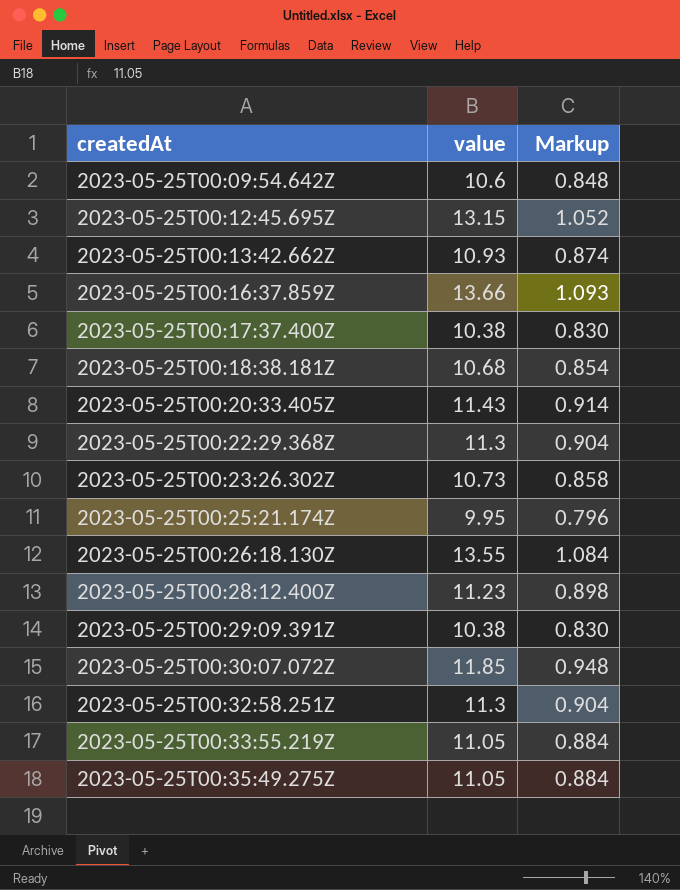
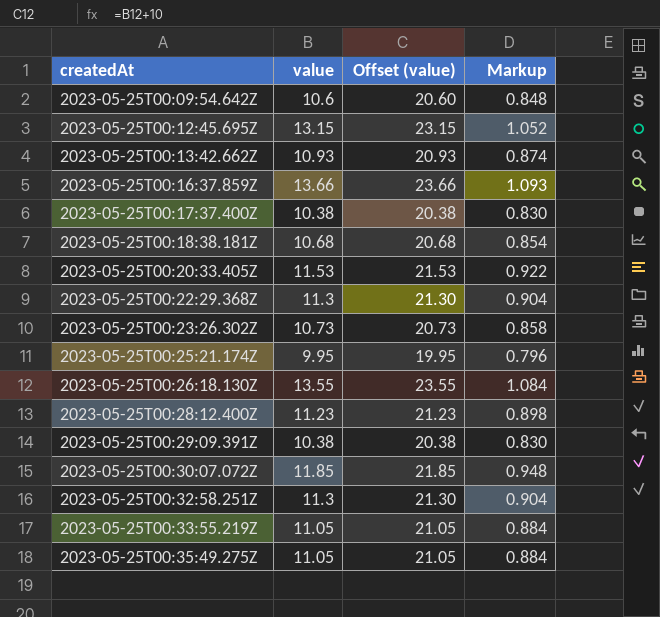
column Offset (value) | formula: none -> [value] + 10
2023-05-25T00:20:33.405Z | value: 11.43 -> 11.53
2023-05-25T00:20:33.405Z | Markup: 0.914 -> 0.922

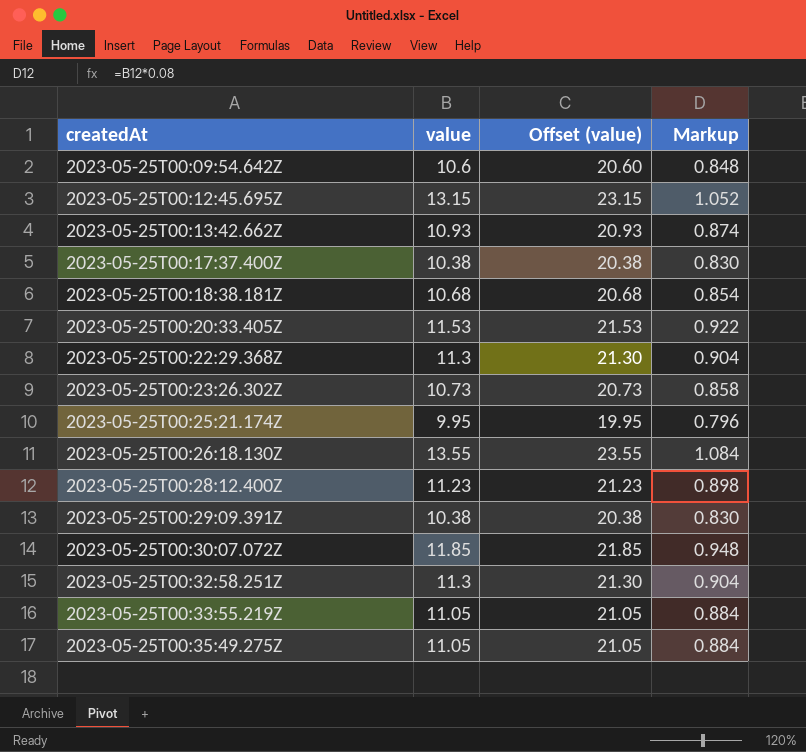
row 2023-05-25T00:16:37.859Z: 13.66 | 23.66 | 1.093 -> none

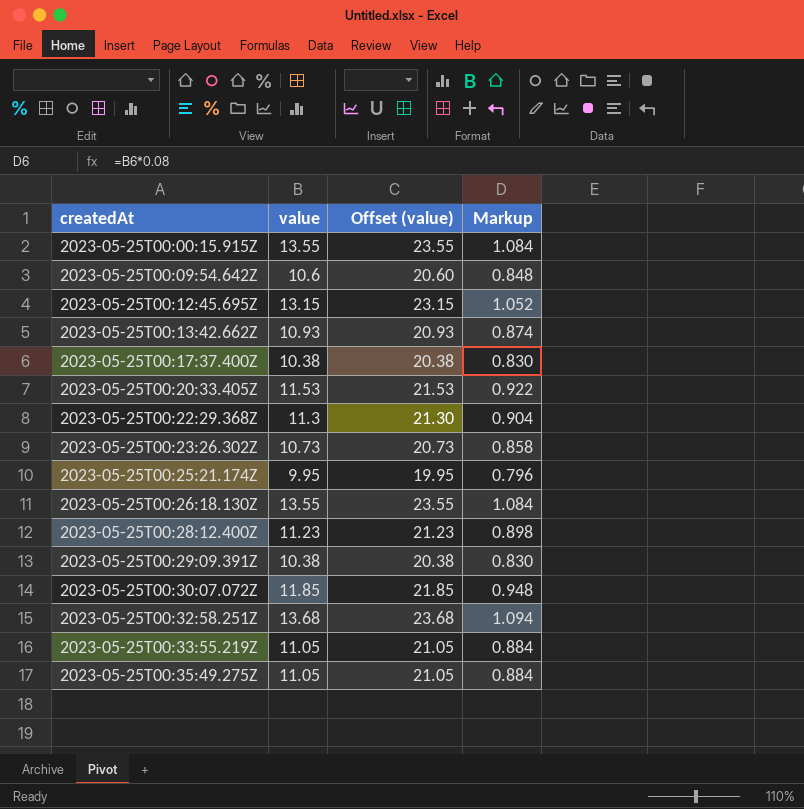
row 2023-05-25T00:18:38.181Z: 10.68 | 20.68 | 0.854 -> none
row 2023-05-25T00:00:15.915Z: none -> 13.55 | 23.55 | 1.084
2023-05-25T00:32:58.251Z | value: 11.3 -> 13.68
2023-05-25T00:32:58.251Z | Offset (value): 21.30 -> 23.68
2023-05-25T00:32:58.251Z | Markup: 0.904 -> 1.094

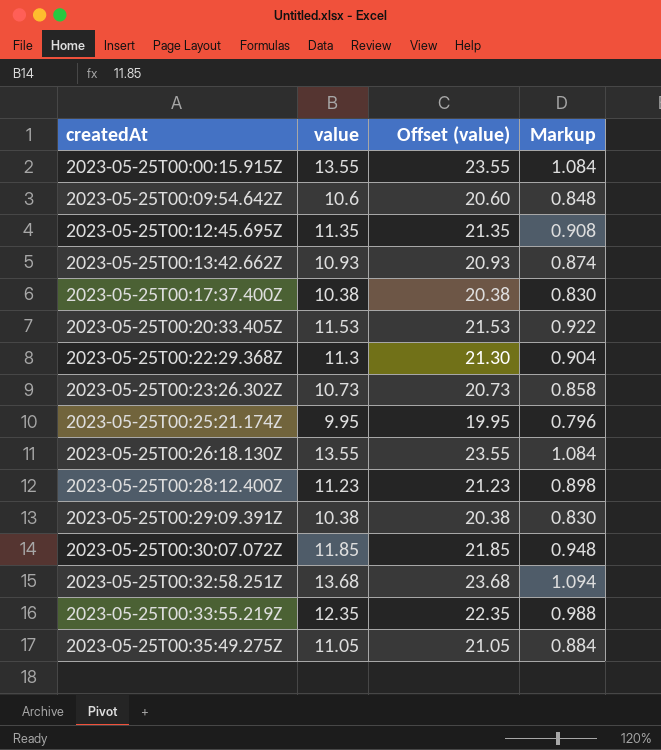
2023-05-25T00:12:45.695Z | value: 13.15 -> 11.35
2023-05-25T00:12:45.695Z | Offset (value): 23.15 -> 21.35
2023-05-25T00:12:45.695Z | Markup: 1.052 -> 0.908
2023-05-25T00:33:55.219Z | value: 11.05 -> 12.35
2023-05-25T00:33:55.219Z | Offset (value): 21.05 -> 22.35
2023-05-25T00:33:55.219Z | Markup: 0.884 -> 0.988

